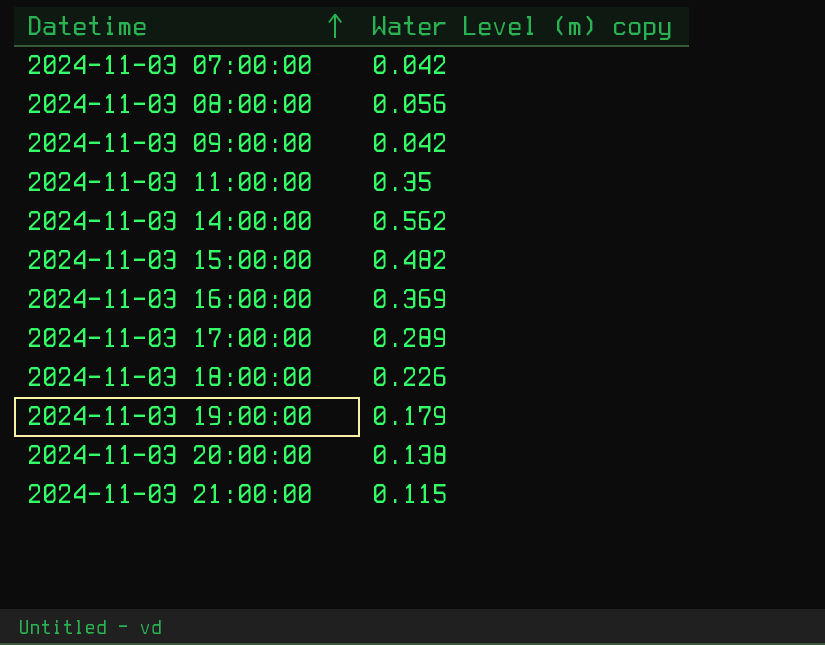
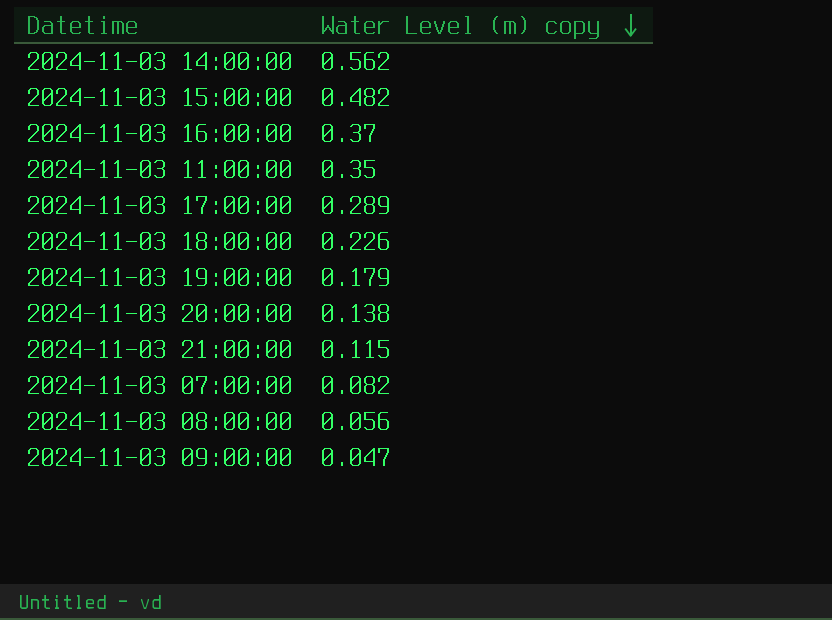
row order: Datetime ascending -> Water Level (m) copy descending
2024-11-03 16:00:00 | Water Level (m) copy: 0.369 -> 0.37
2024-11-03 07:00:00 | Water Level (m) copy: 0.042 -> 0.082
2024-11-03 09:00:00 | Water Level (m) copy: 0.042 -> 0.047

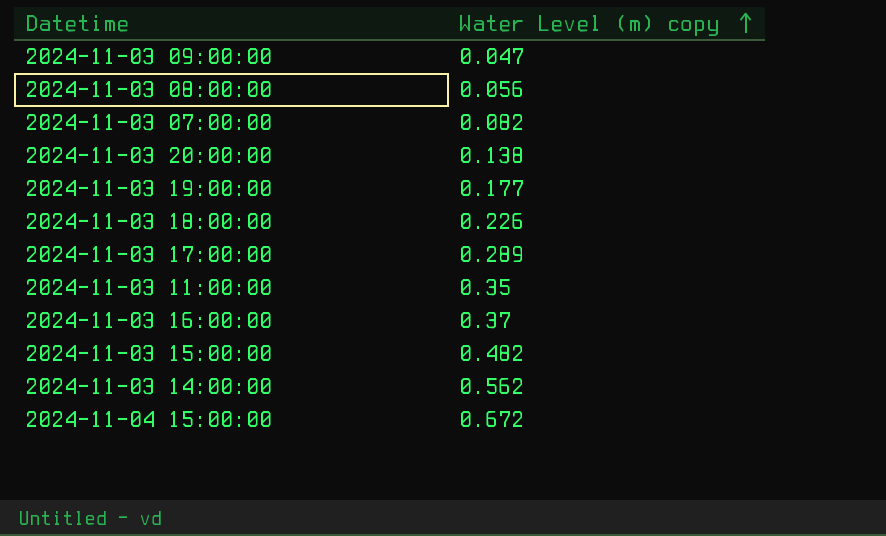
row order: Water Level (m) copy descending -> Water Level (m) copy ascending
row 2024-11-03 21:00:00: 0.115 -> none
2024-11-03 19:00:00 | Water Level (m) copy: 0.179 -> 0.177
row 2024-11-04 15:00:00: none -> 0.672

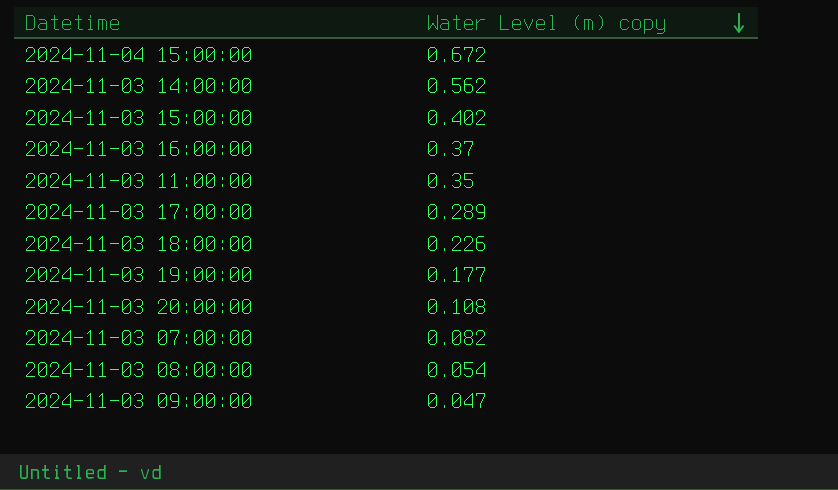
row order: Water Level (m) copy ascending -> Water Level (m) copy descending
2024-11-03 15:00:00 | Water Level (m) copy: 0.482 -> 0.402
2024-11-03 20:00:00 | Water Level (m) copy: 0.138 -> 0.108
2024-11-03 08:00:00 | Water Level (m) copy: 0.056 -> 0.054

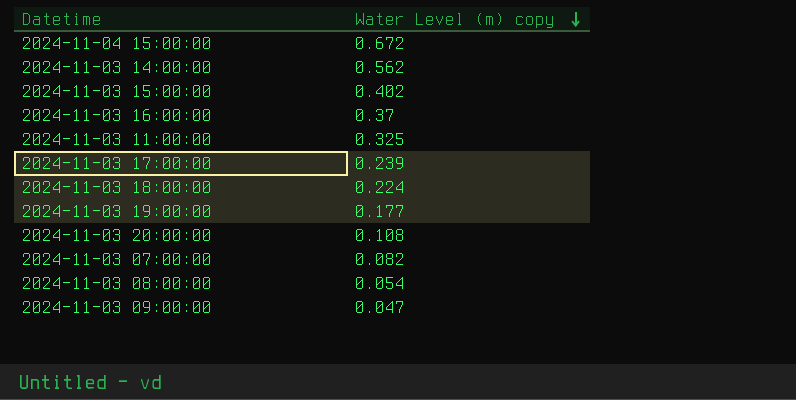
2024-11-03 11:00:00 | Water Level (m) copy: 0.35 -> 0.325
2024-11-03 17:00:00 | Water Level (m) copy: 0.289 -> 0.239
2024-11-03 18:00:00 | Water Level (m) copy: 0.226 -> 0.224

